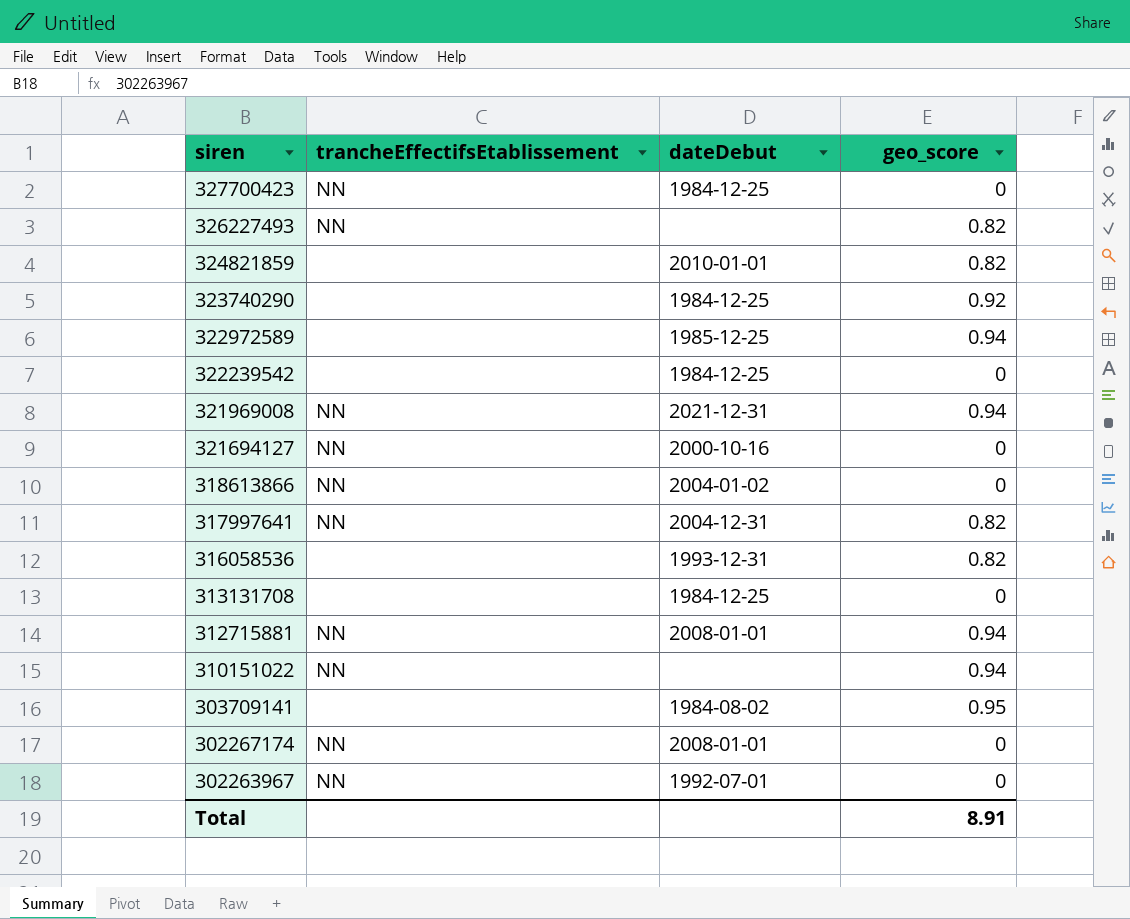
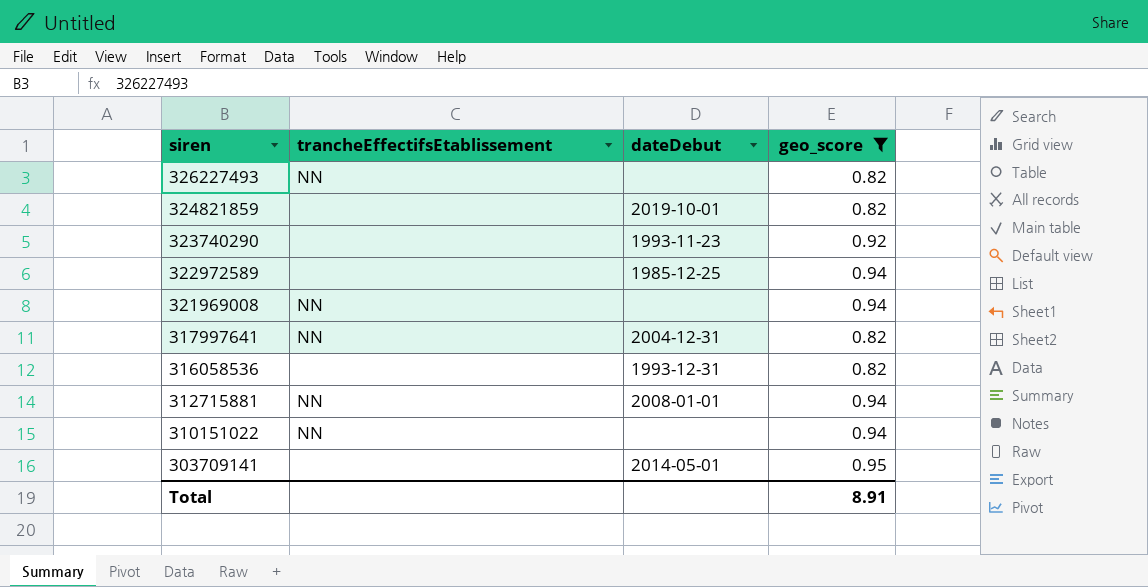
filter: none -> geo_score != 0
324821859 | dateDebut: 2010-01-01 -> 2019-10-01
323740290 | dateDebut: 1984-12-25 -> 1993-11-23
321969008 | dateDebut: 2021-12-31 -> none
303709141 | dateDebut: 1984-08-02 -> 2014-05-01

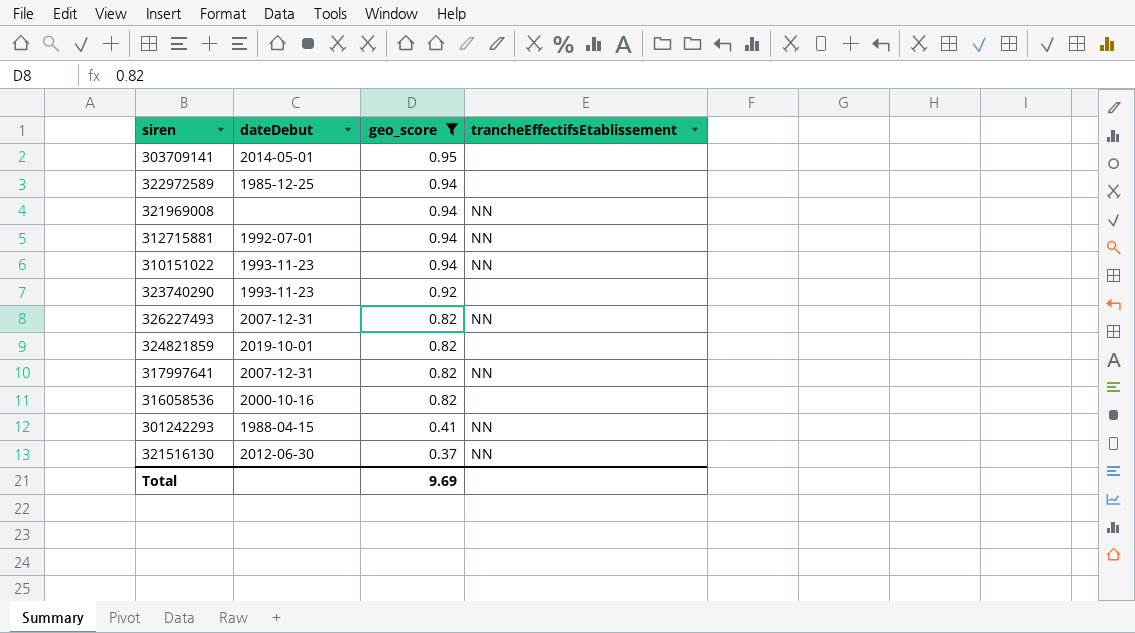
row order: siren descending -> geo_score descending
column trancheEffectifsEtablissement | position: 2 -> 4
312715881 | dateDebut: 2008-01-01 -> 1992-07-01
310151022 | dateDebut: none -> 1993-11-23
326227493 | dateDebut: none -> 2007-12-31
317997641 | dateDebut: 2004-12-31 -> 2007-12-31
316058536 | dateDebut: 1993-12-31 -> 2000-10-16
row 301242293: none -> 1988-04-15 | 0.41 | NN
row 321516130: none -> 2012-06-30 | 0.37 | NN
Total | geo_score: 8.91 -> 9.69

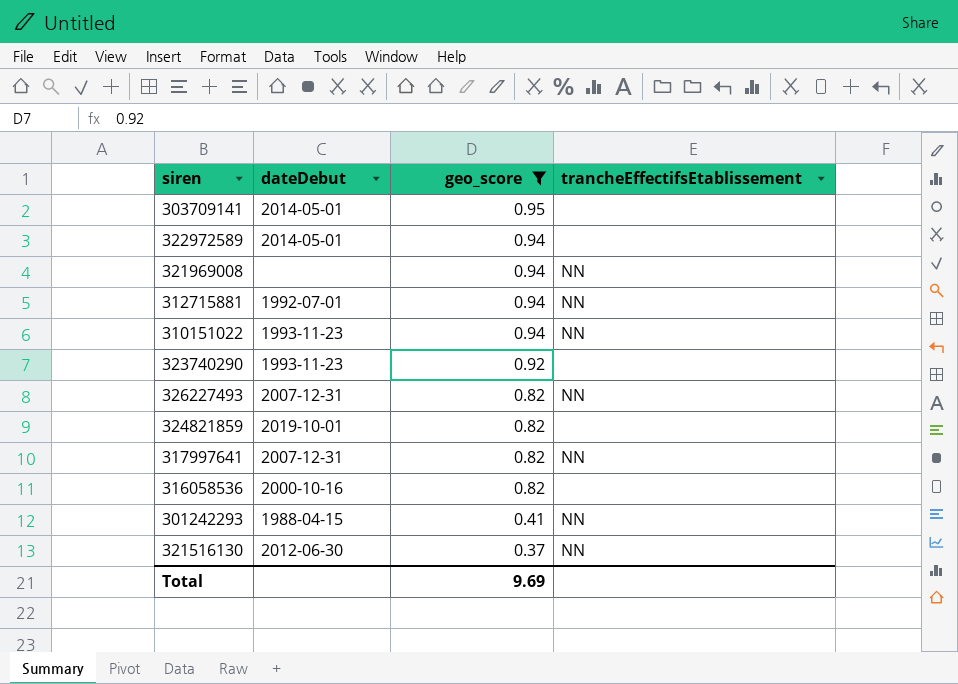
322972589 | dateDebut: 1985-12-25 -> 2014-05-01

